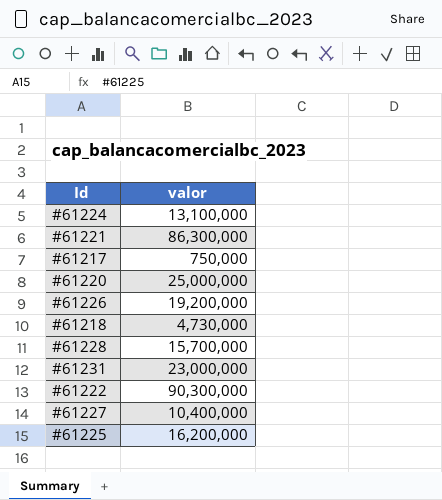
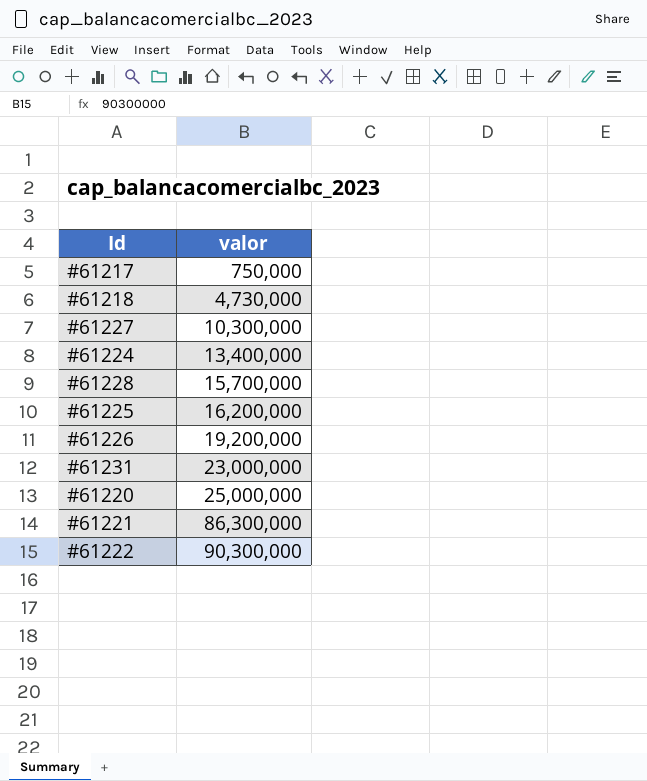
row order: none -> valor ascending
#61227 | valor: 10,400,000 -> 10,300,000
#61224 | valor: 13,100,000 -> 13,400,000

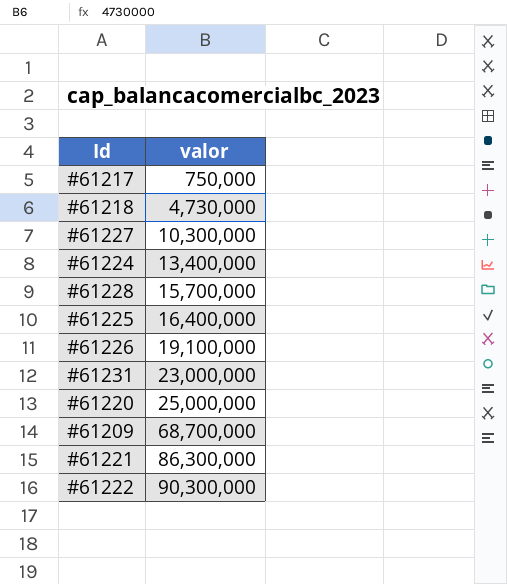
#61225 | valor: 16,200,000 -> 16,400,000
#61226 | valor: 19,200,000 -> 19,100,000
row #61209: none -> 68,700,000

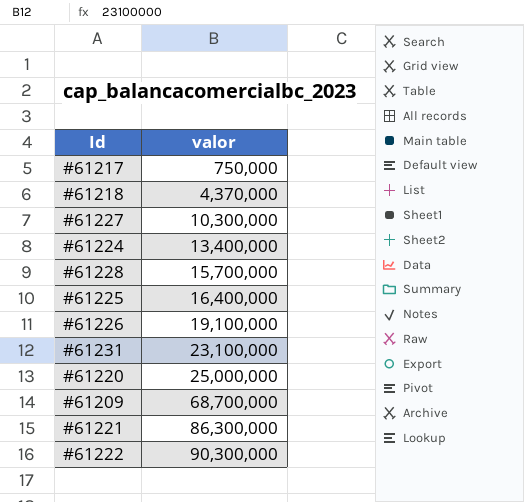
#61218 | valor: 4,730,000 -> 4,370,000
#61231 | valor: 23,000,000 -> 23,100,000

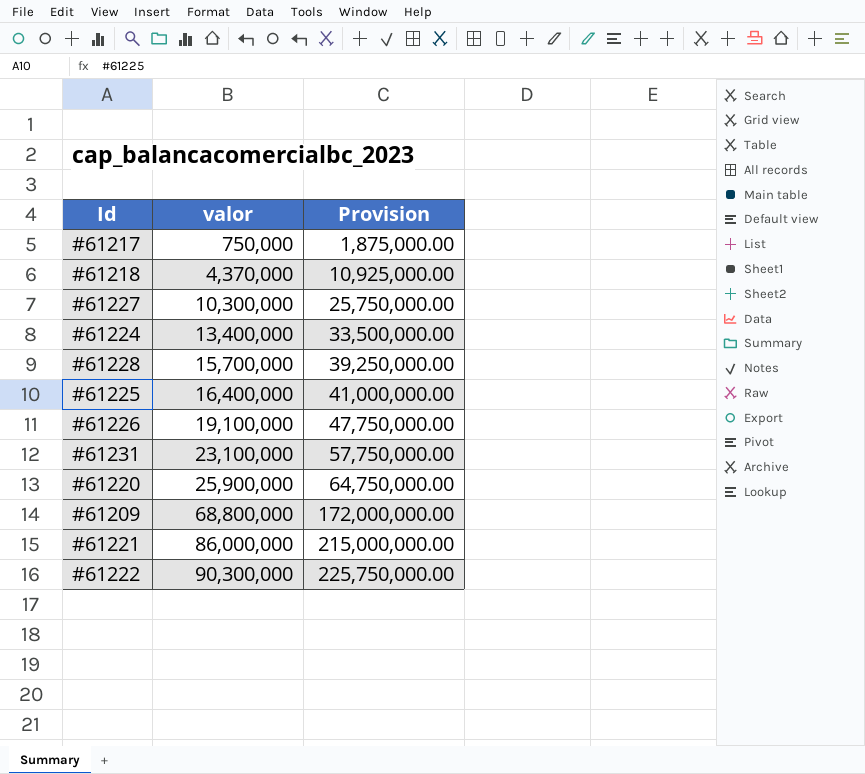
column Provision | formula: none -> [valor] * 2.5
#61220 | valor: 25,000,000 -> 25,900,000
#61209 | valor: 68,700,000 -> 68,800,000
#61221 | valor: 86,300,000 -> 86,000,000

